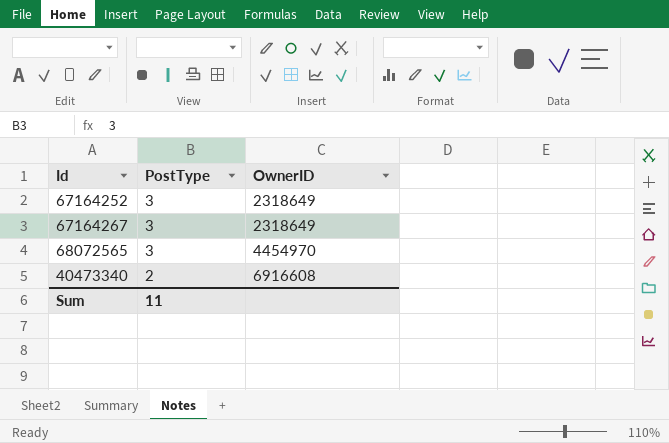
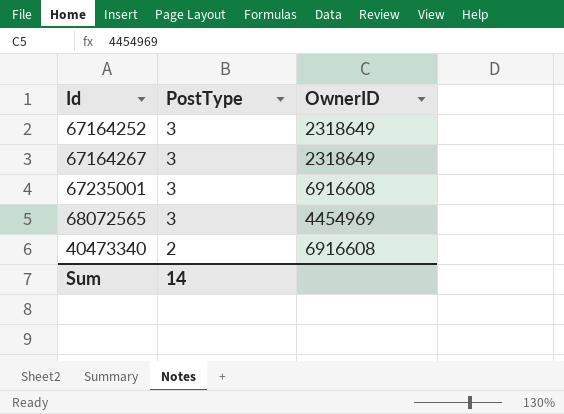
row 67235001: none -> 3 | 6916608
68072565 | OwnerID: 4454970 -> 4454969
Sum | PostType: 11 -> 14

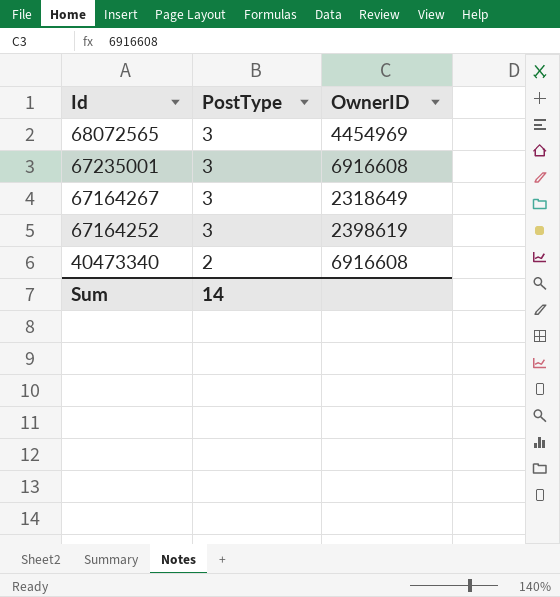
row order: PostType descending -> Id descending
67164252 | OwnerID: 2318649 -> 2398619

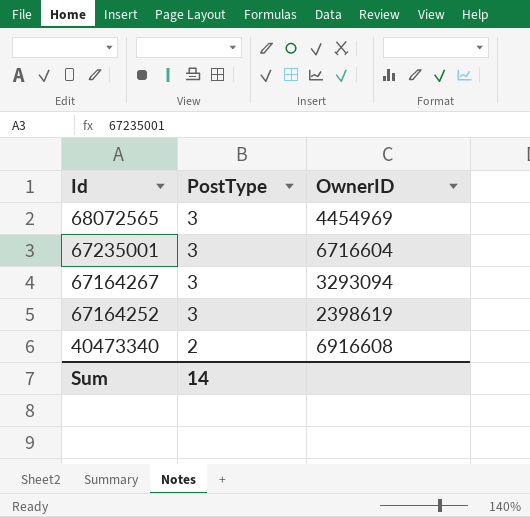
67235001 | OwnerID: 6916608 -> 6716604
67164267 | OwnerID: 2318649 -> 3293094

